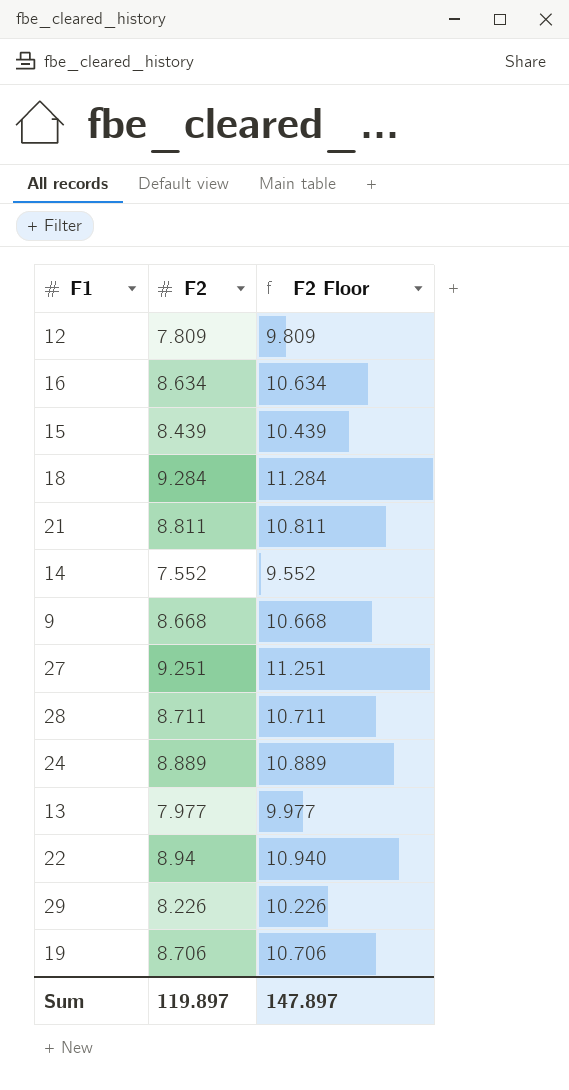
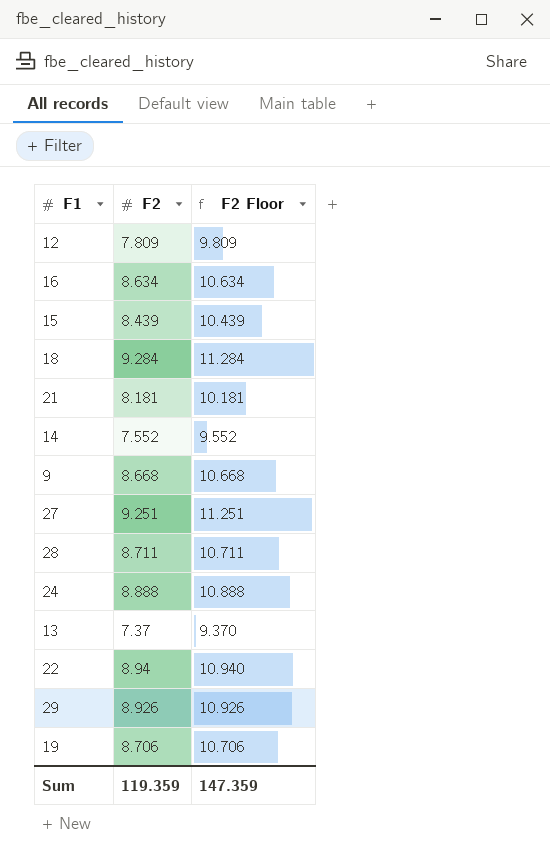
21 | F2: 8.811 -> 8.181
21 | F2 Floor: 10.811 -> 10.181
24 | F2: 8.889 -> 8.888
24 | F2 Floor: 10.889 -> 10.888
13 | F2: 7.977 -> 7.37
13 | F2 Floor: 9.977 -> 9.370
29 | F2: 8.226 -> 8.926
29 | F2 Floor: 10.226 -> 10.926
Sum | F2: 119.897 -> 119.359
Sum | F2 Floor: 147.897 -> 147.359

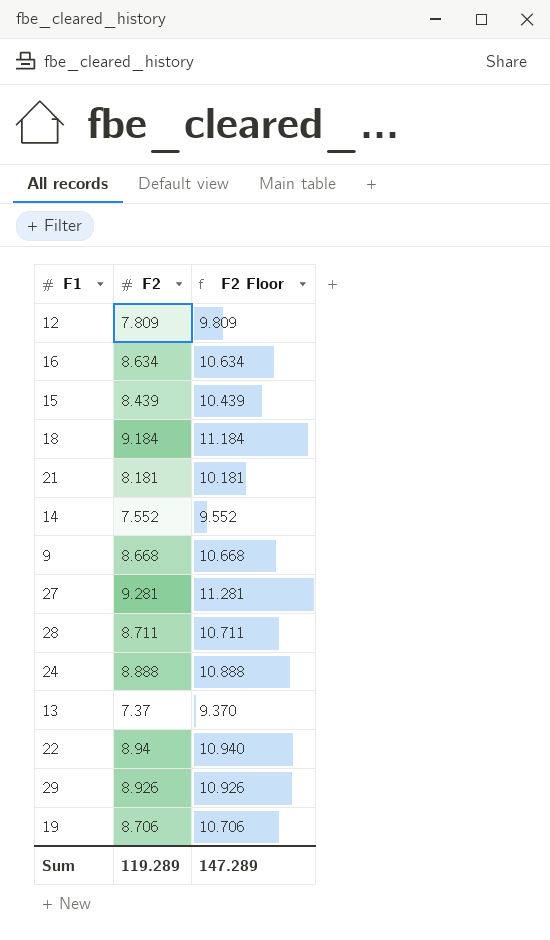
18 | F2: 9.284 -> 9.184
18 | F2 Floor: 11.284 -> 11.184
27 | F2: 9.251 -> 9.281
27 | F2 Floor: 11.251 -> 11.281
Sum | F2: 119.359 -> 119.289
Sum | F2 Floor: 147.359 -> 147.289

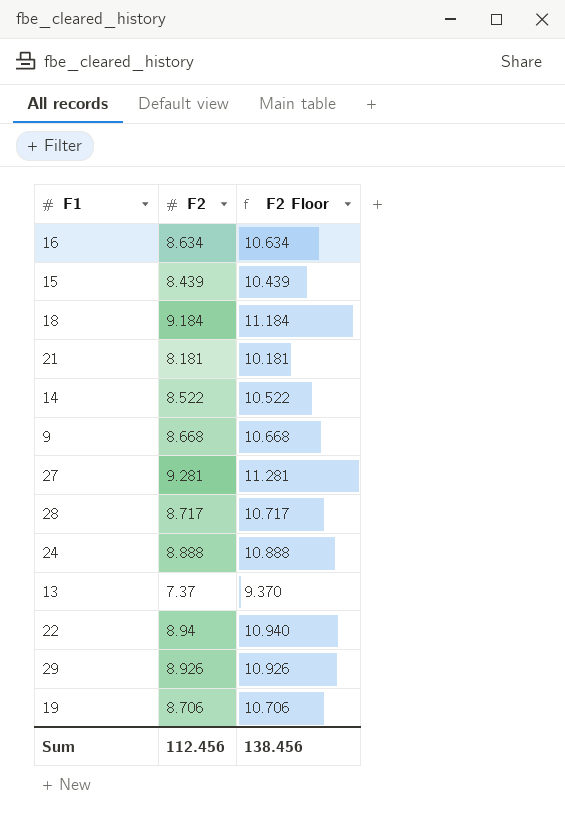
row 12: 7.809 | 9.809 -> none
14 | F2: 7.552 -> 8.522
14 | F2 Floor: 9.552 -> 10.522
28 | F2: 8.711 -> 8.717
28 | F2 Floor: 10.711 -> 10.717
Sum | F2: 119.289 -> 112.456
Sum | F2 Floor: 147.289 -> 138.456

